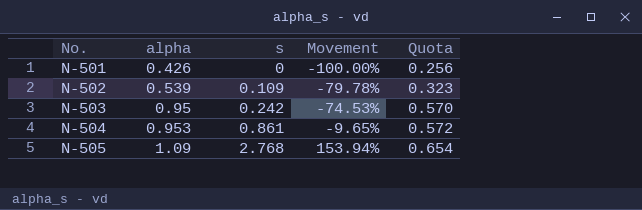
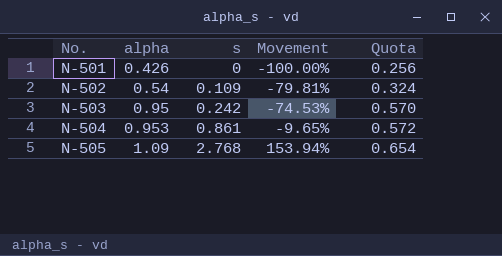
N-502 | alpha: 0.539 -> 0.54
N-502 | Movement: -79.78% -> -79.81%
N-502 | Quota: 0.323 -> 0.324

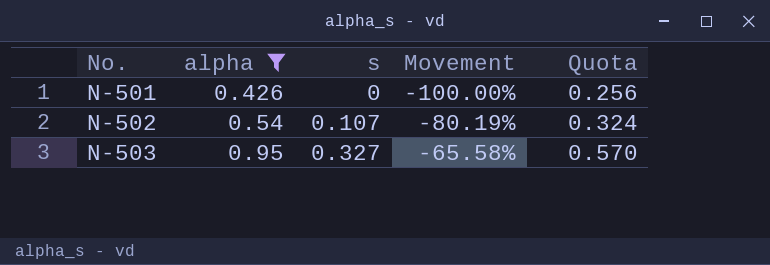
filter: none -> alpha <= 0.95
N-502 | s: 0.109 -> 0.107
N-502 | Movement: -79.81% -> -80.19%
N-503 | s: 0.242 -> 0.327
N-503 | Movement: -74.53% -> -65.58%

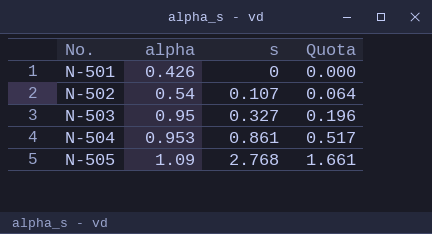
filter: alpha <= 0.95 -> none
column Movement | formula: ([s] - [alpha]) / [alpha] -> none
column Quota | formula: [alpha] * 0.6 -> [s] * 0.6

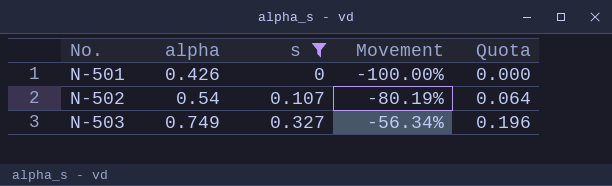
filter: none -> s <= 0.327
column Movement | formula: none -> ([s] - [alpha]) / [alpha]
N-503 | alpha: 0.95 -> 0.749

